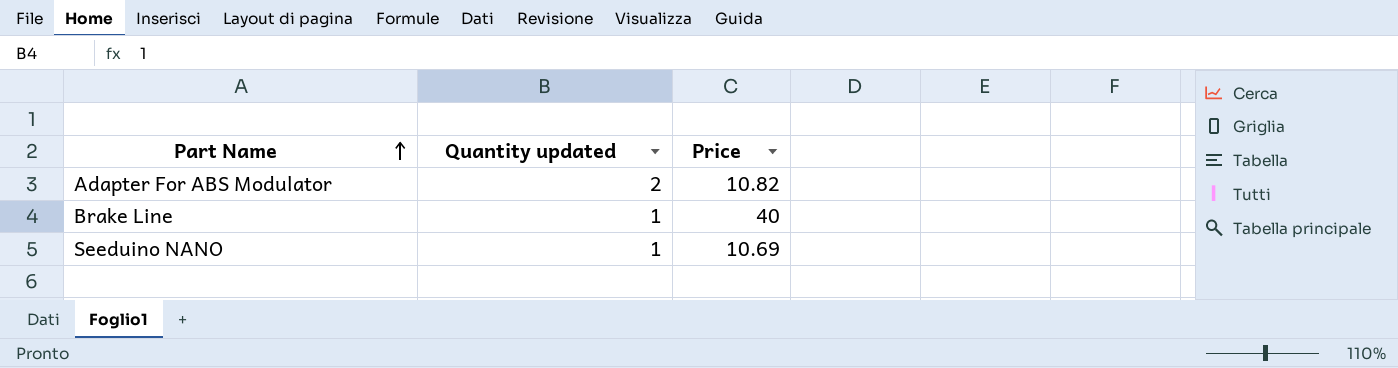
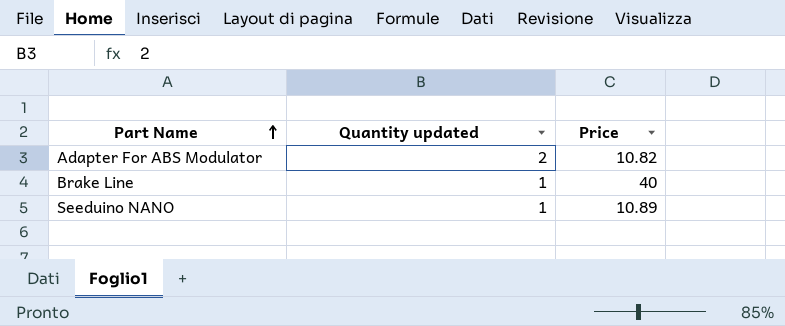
Seeduino NANO | Price: 10.69 -> 10.89

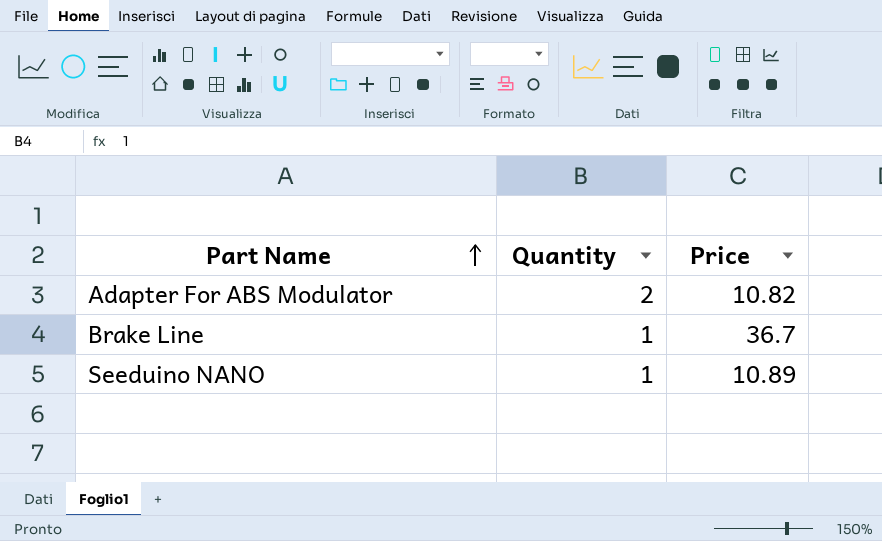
column name: Quantity updated -> Quantity
Brake Line | Price: 40 -> 36.7

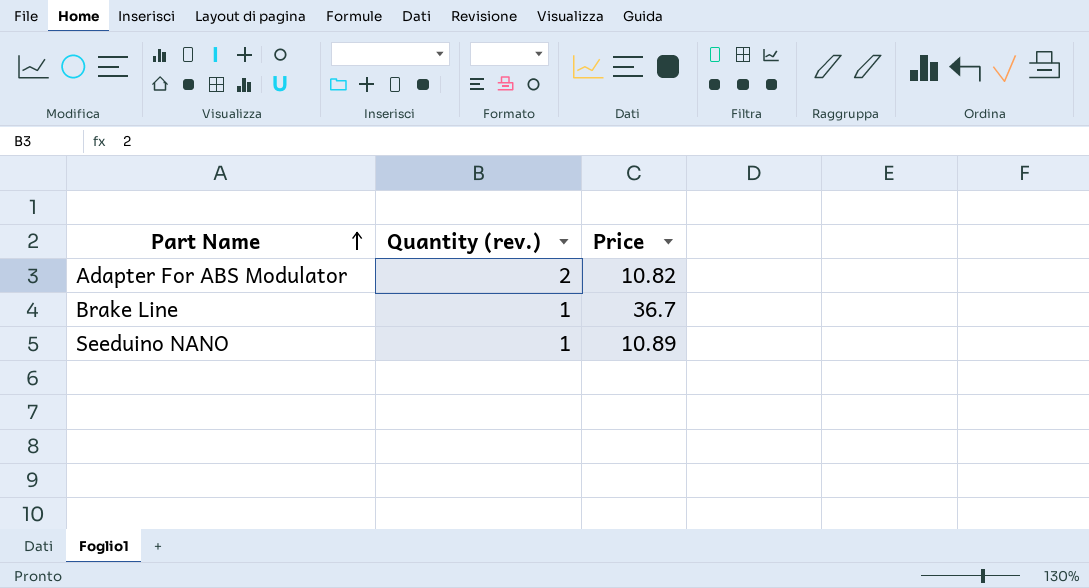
column name: Quantity -> Quantity (rev.)

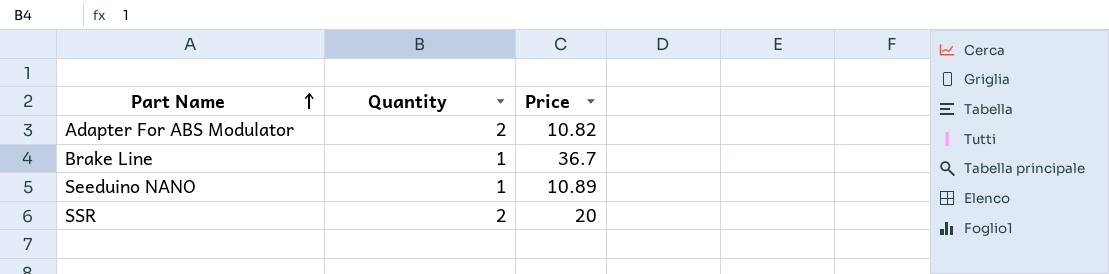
column name: Quantity (rev.) -> Quantity
row SSR: none -> 2 | 20

